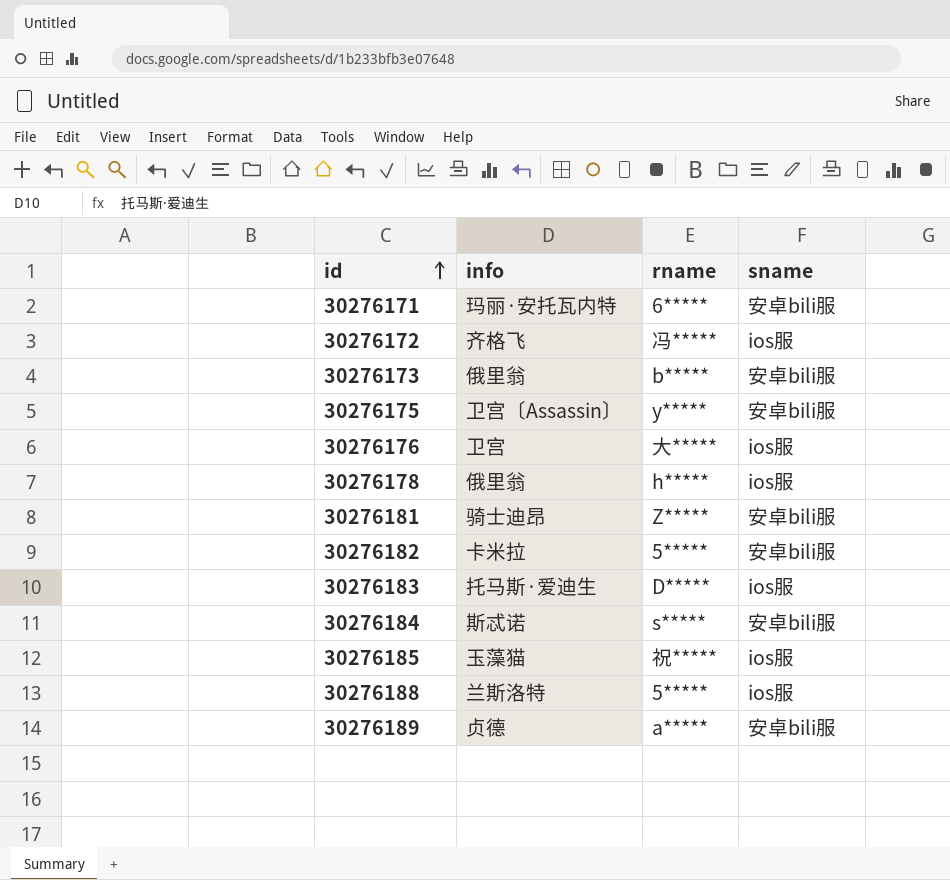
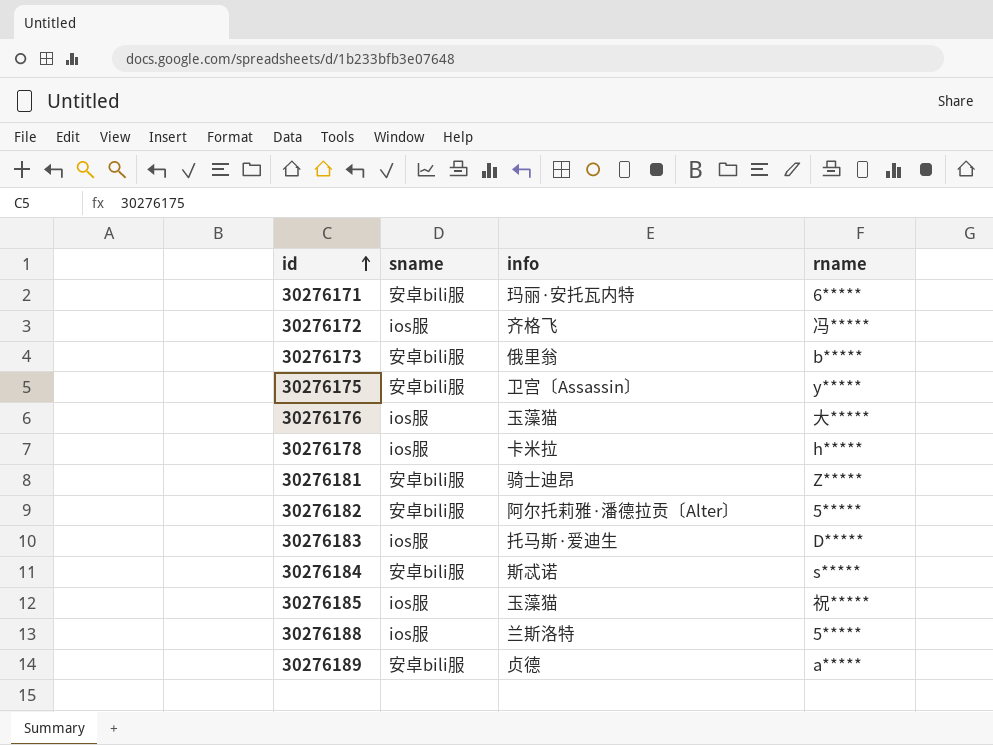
column sname | position: 4 -> 2
30276176 | info: 卫宫 -> 玉藻猫
30276178 | info: 俄里翁 -> 卡米拉
30276182 | info: 卡米拉 -> 阿尔托莉雅·潘德拉贡〔Alter〕

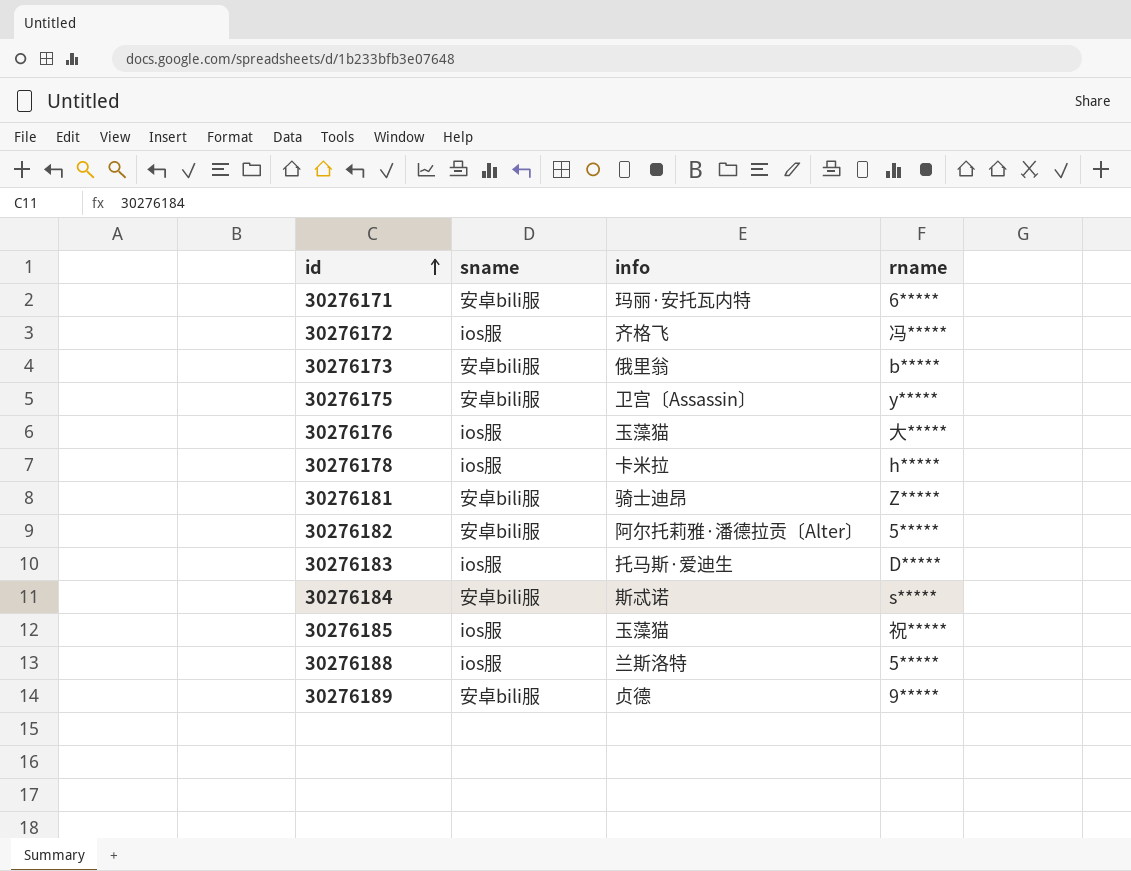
30276189 | rname: a***** -> 9*****

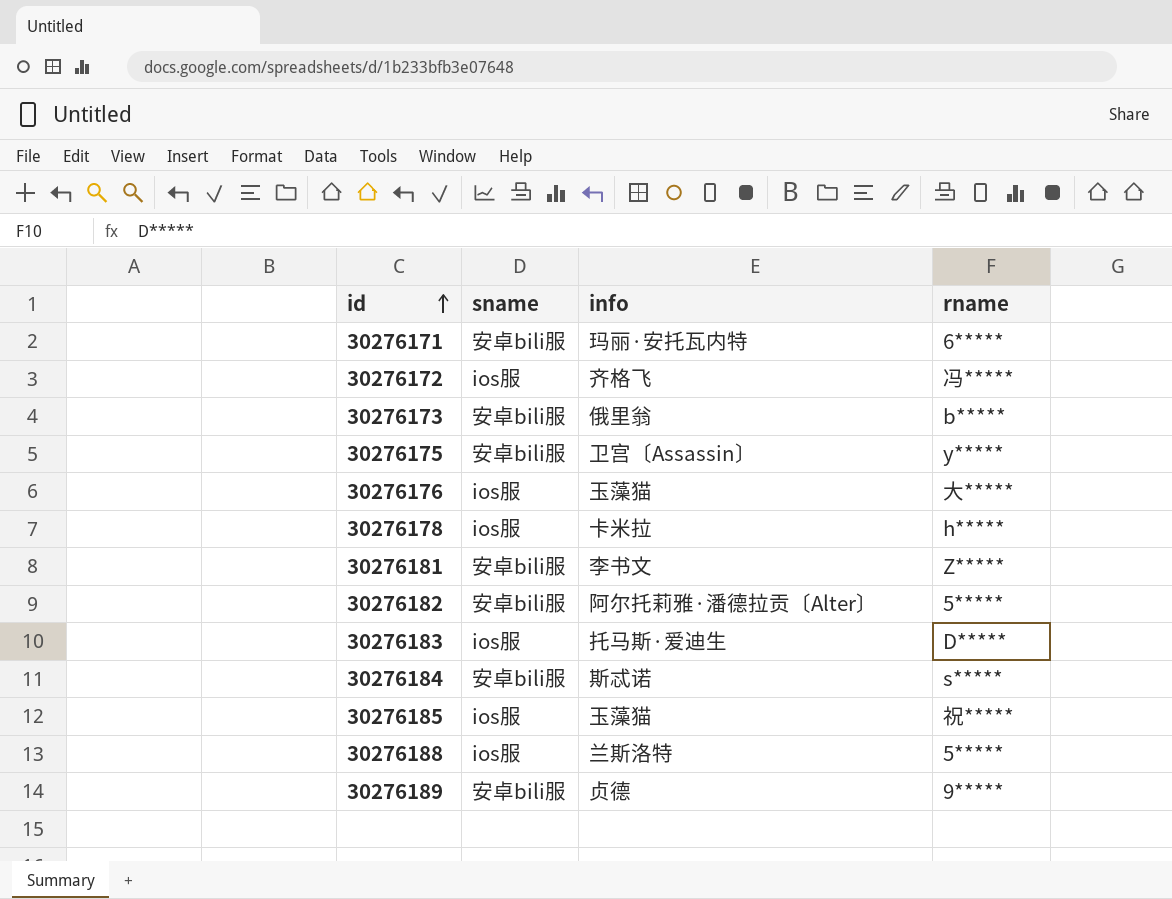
30276181 | info: 骑士迪昂 -> 李书文

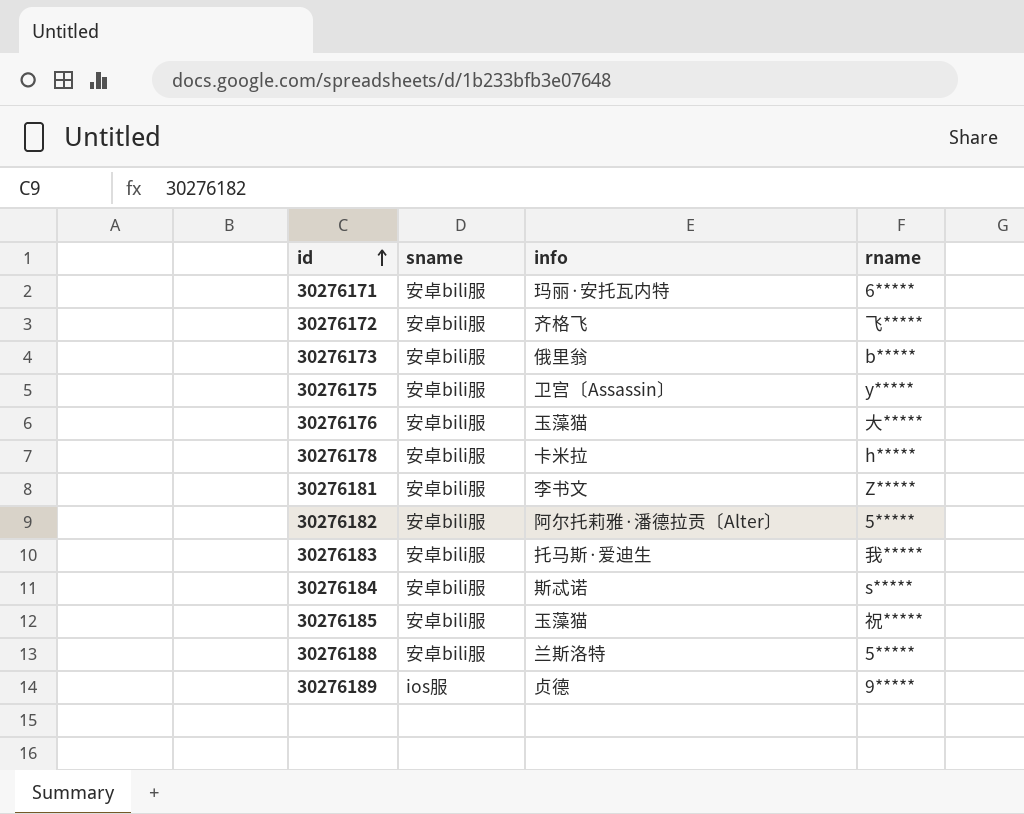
30276172 | sname: ios服 -> 安卓bili服
30276172 | rname: 冯***** -> 飞*****
30276176 | sname: ios服 -> 安卓bili服
30276178 | sname: ios服 -> 安卓bili服
30276183 | sname: ios服 -> 安卓bili服
30276183 | rname: D***** -> 我*****
30276185 | sname: ios服 -> 安卓bili服
30276188 | sname: ios服 -> 安卓bili服
30276189 | sname: 安卓bili服 -> ios服

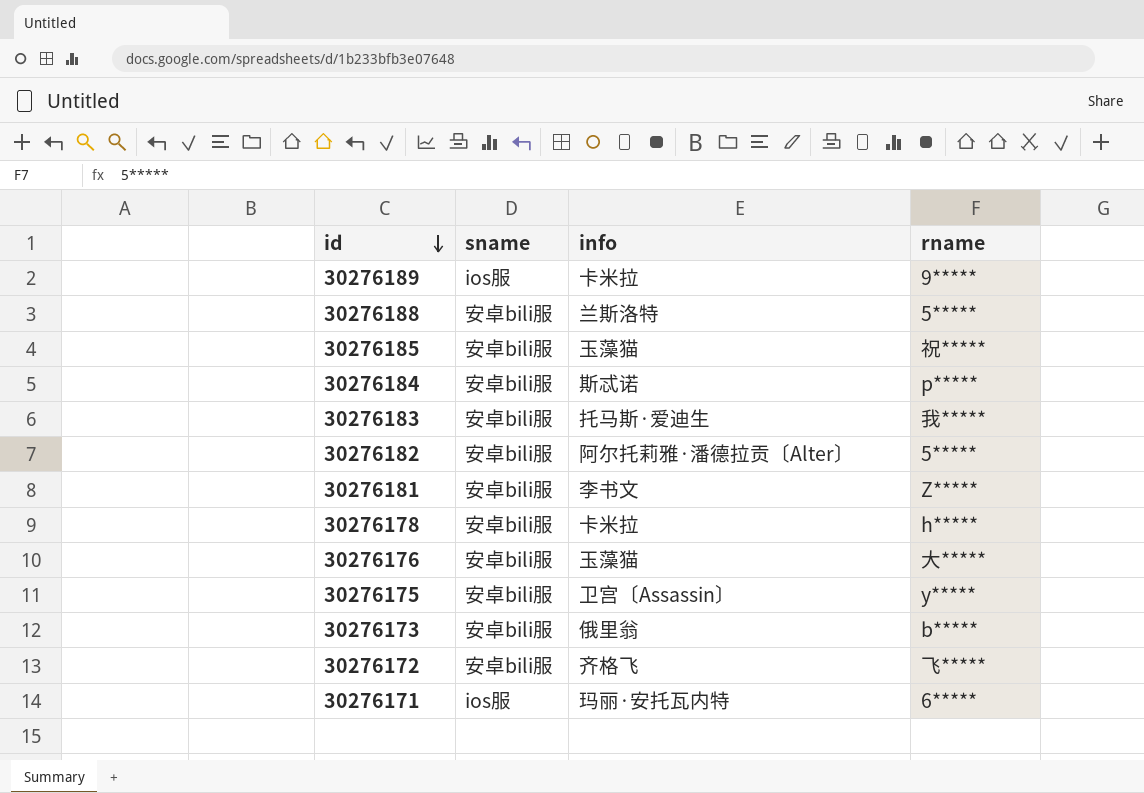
row order: id ascending -> id descending
30276189 | info: 贞德 -> 卡米拉
30276184 | rname: s***** -> p*****
30276171 | sname: 安卓bili服 -> ios服

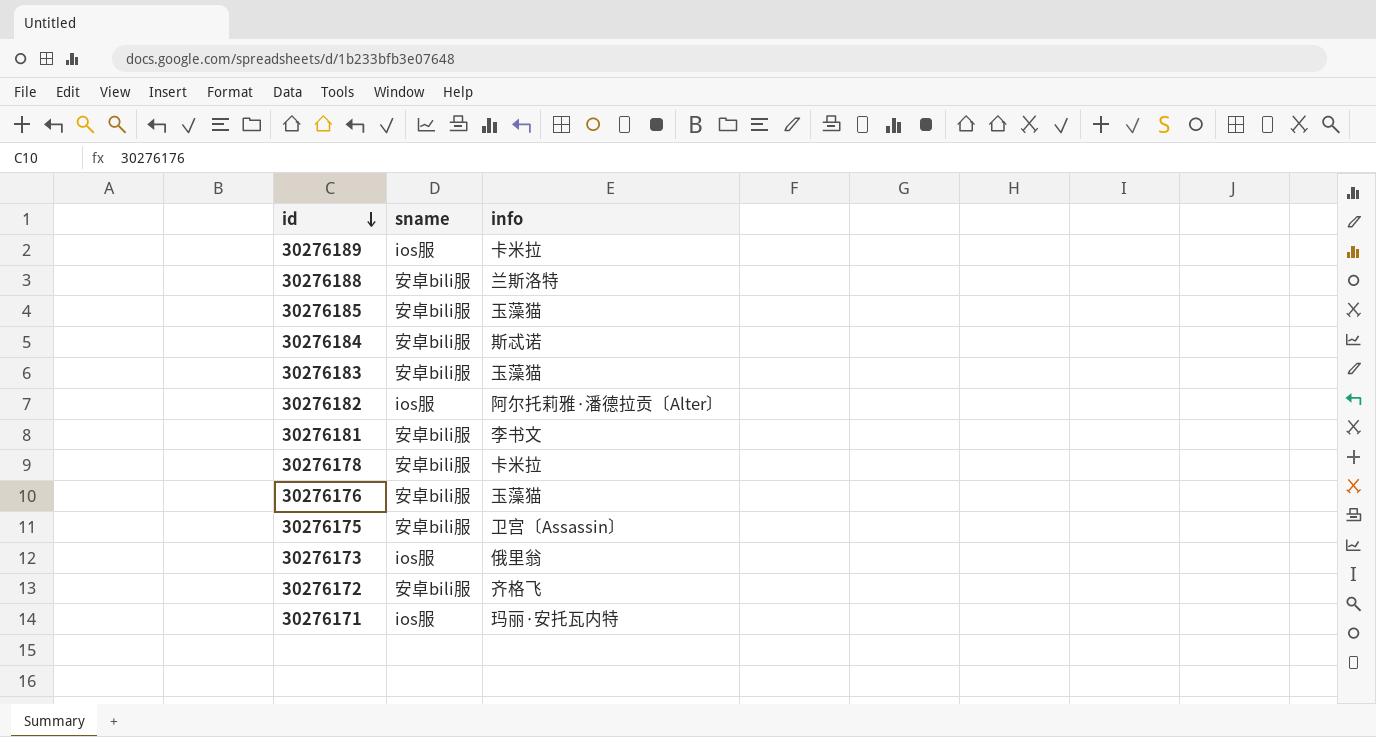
column rname | position: 4 -> none
30276183 | info: 托马斯·爱迪生 -> 玉藻猫
30276182 | sname: 安卓bili服 -> ios服
30276173 | sname: 安卓bili服 -> ios服

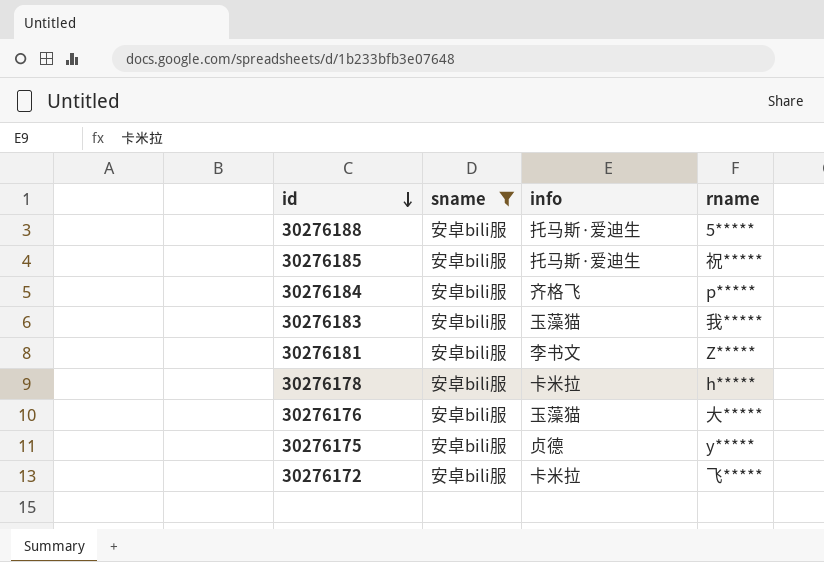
filter: none -> sname = 安卓bili服
column rname | position: none -> 4
30276188 | info: 兰斯洛特 -> 托马斯·爱迪生
30276185 | info: 玉藻猫 -> 托马斯·爱迪生
30276184 | info: 斯忒诺 -> 齐格飞
30276175 | info: 卫宫〔Assassin〕 -> 贞德
30276172 | info: 齐格飞 -> 卡米拉

